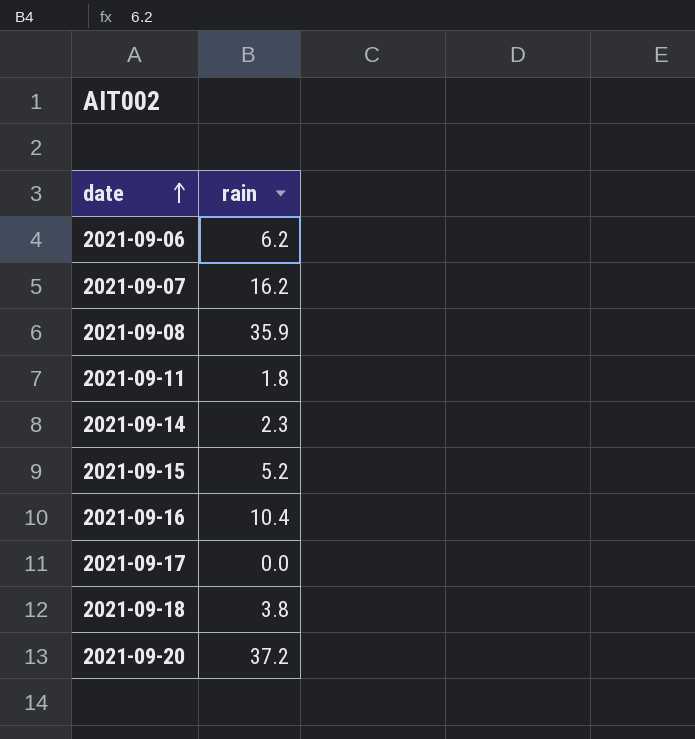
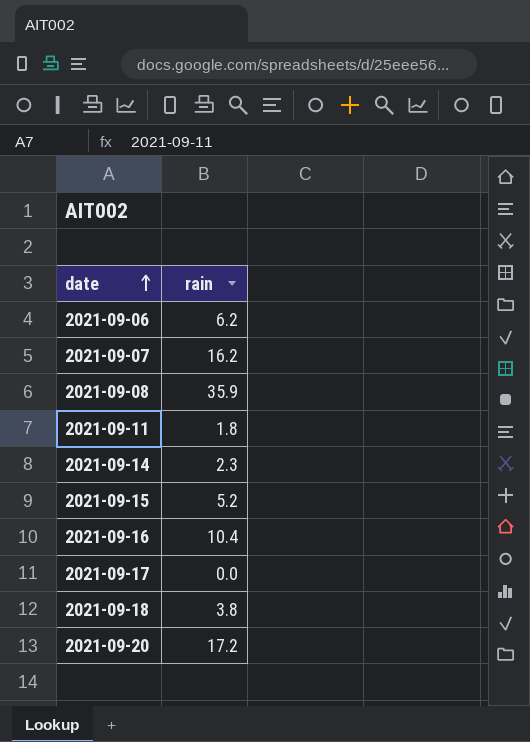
2021-09-20 | rain: 37.2 -> 17.2

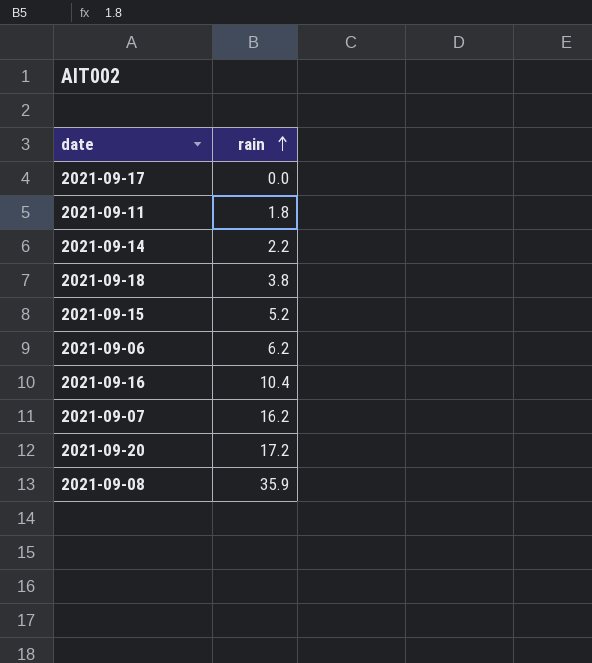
row order: date ascending -> rain ascending
2021-09-14 | rain: 2.3 -> 2.2

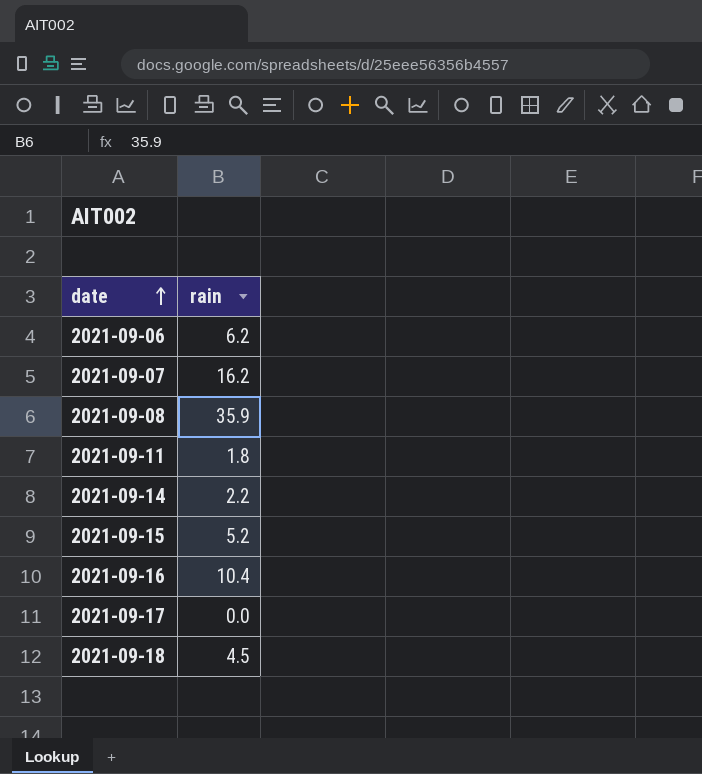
row order: rain ascending -> date ascending
row 2021-09-20: 17.2 -> none
2021-09-18 | rain: 3.8 -> 4.5

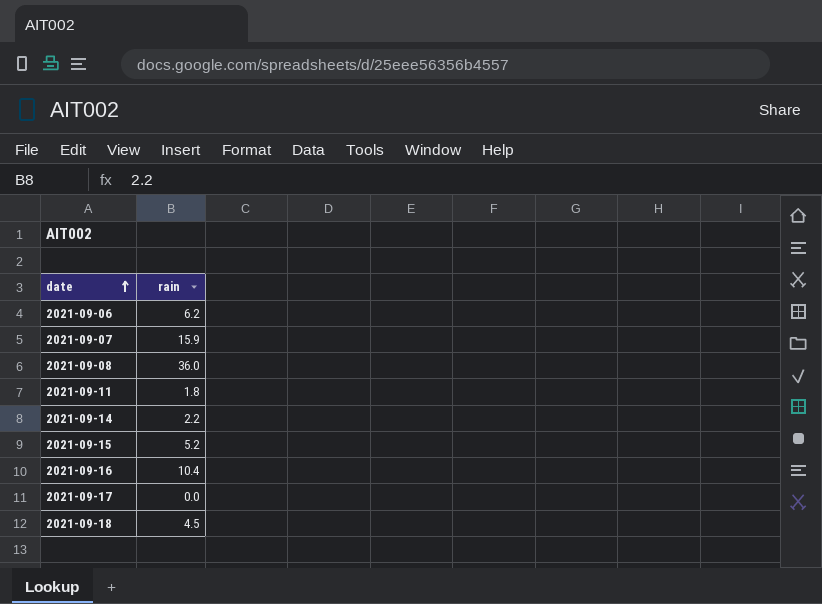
2021-09-07 | rain: 16.2 -> 15.9
2021-09-08 | rain: 35.9 -> 36.0

